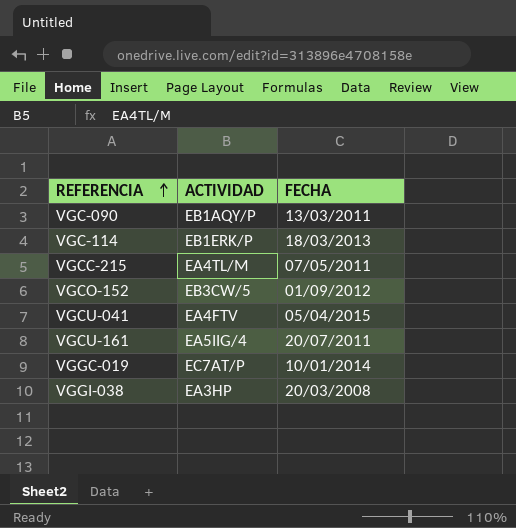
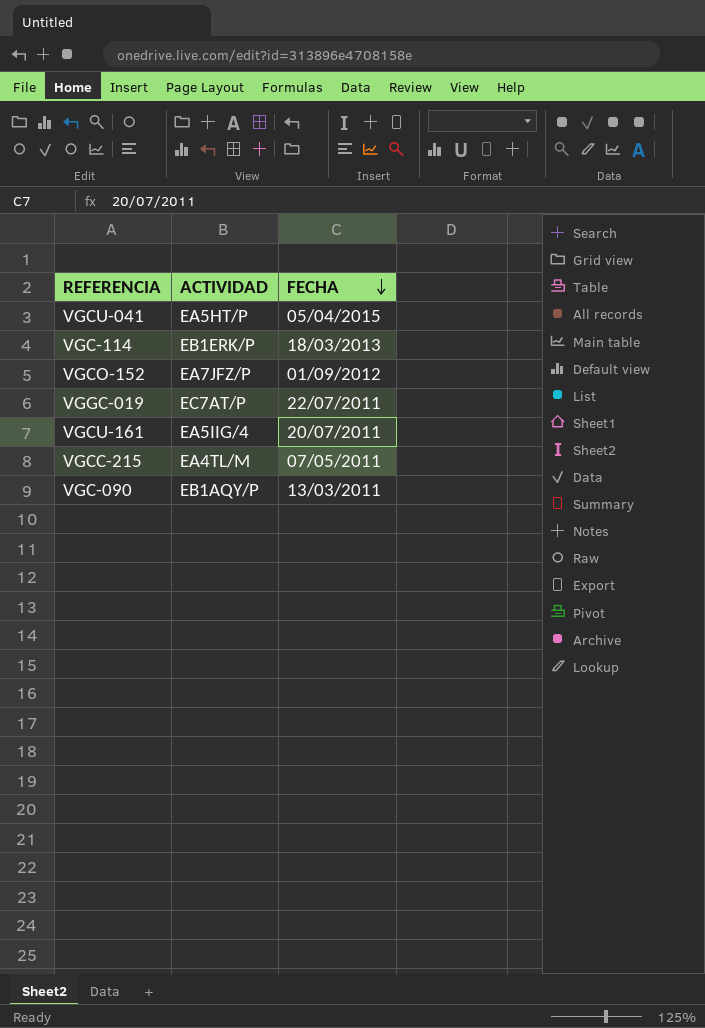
row order: REFERENCIA ascending -> FECHA descending
row VGGI-038: EA3HP | 20/03/2008 -> none
VGCU-041 | ACTIVIDAD: EA4FTV -> EA5HT/P
VGCO-152 | ACTIVIDAD: EB3CW/5 -> EA7JFZ/P
VGGC-019 | FECHA: 10/01/2014 -> 22/07/2011

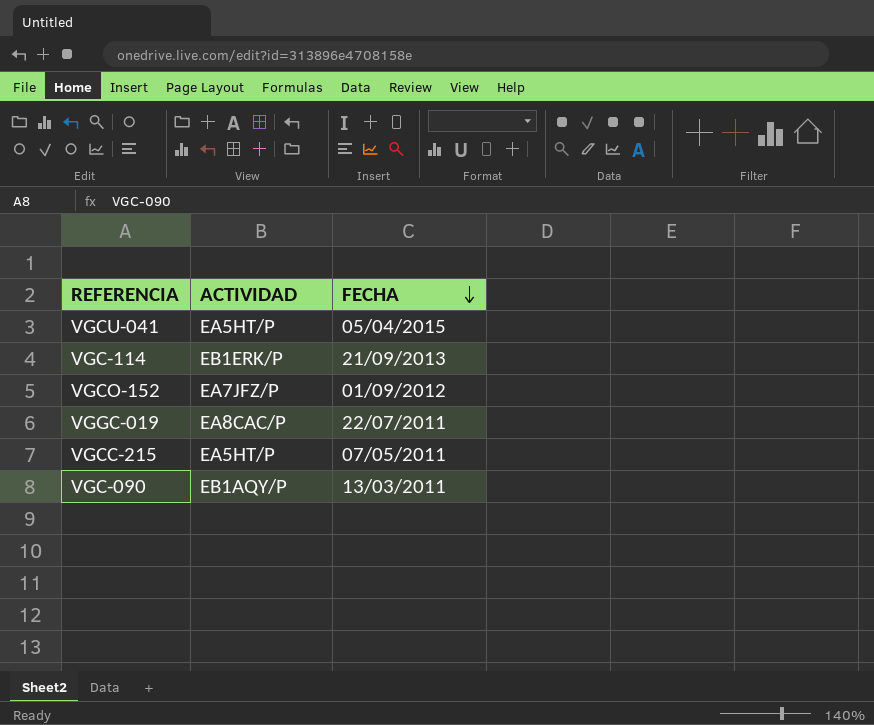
row VGCU-161: EA5IIG/4 | 20/07/2011 -> none
VGC-114 | FECHA: 18/03/2013 -> 21/09/2013
VGGC-019 | ACTIVIDAD: EC7AT/P -> EA8CAC/P
VGCC-215 | ACTIVIDAD: EA4TL/M -> EA5HT/P

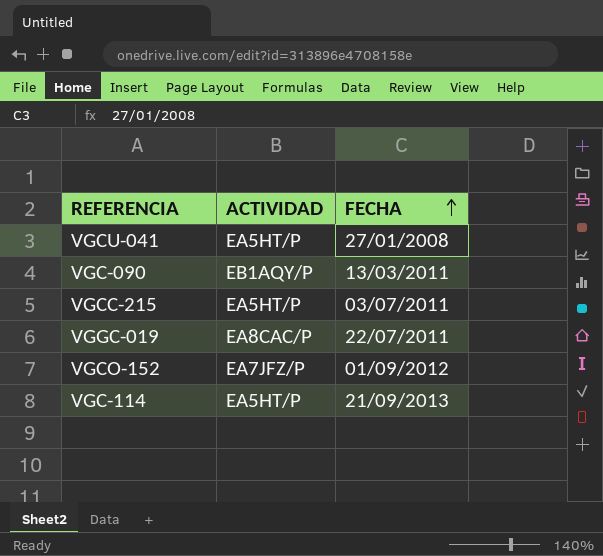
row order: FECHA descending -> FECHA ascending
VGCU-041 | FECHA: 05/04/2015 -> 27/01/2008
VGCC-215 | FECHA: 07/05/2011 -> 03/07/2011
VGC-114 | ACTIVIDAD: EB1ERK/P -> EA5HT/P

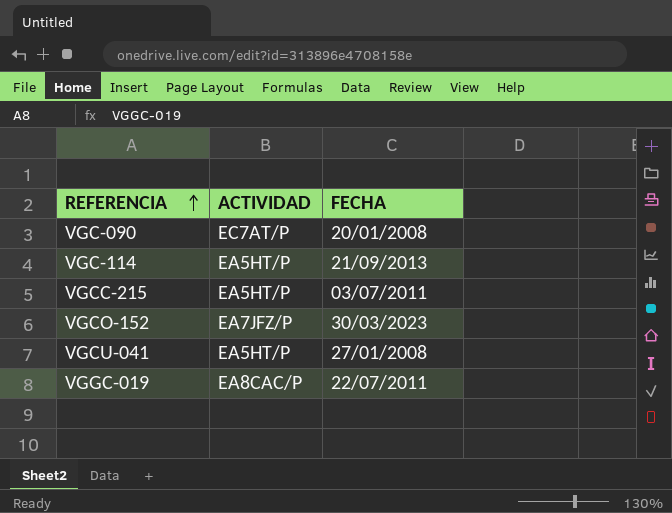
row order: FECHA ascending -> REFERENCIA ascending
VGC-090 | ACTIVIDAD: EB1AQY/P -> EC7AT/P
VGC-090 | FECHA: 13/03/2011 -> 20/01/2008
VGCO-152 | FECHA: 01/09/2012 -> 30/03/2023

